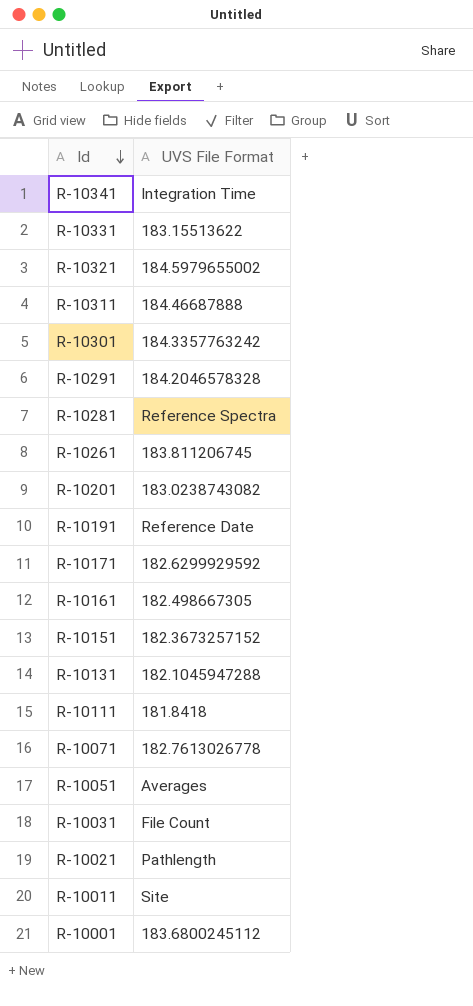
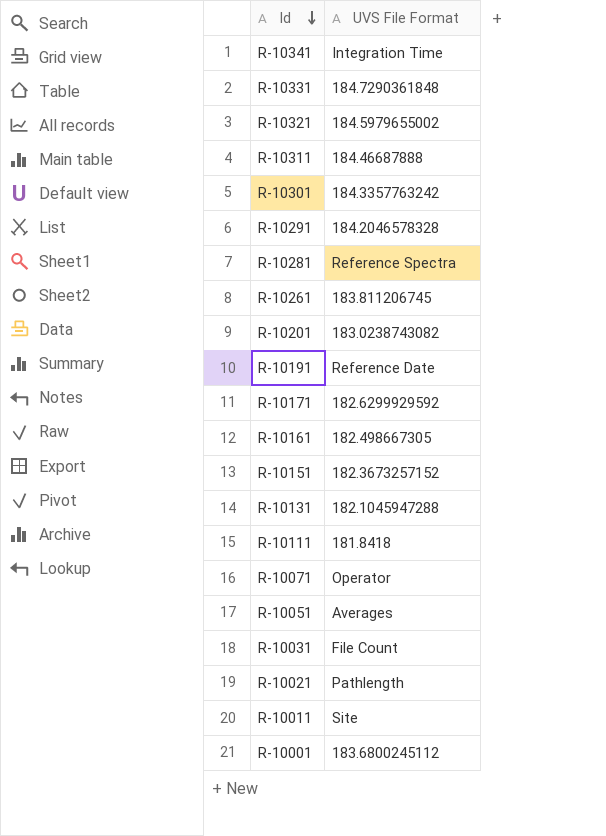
R-10331 | UVS File Format: 183.15513622 -> 184.7290361848
R-10071 | UVS File Format: 182.7613026778 -> Operator

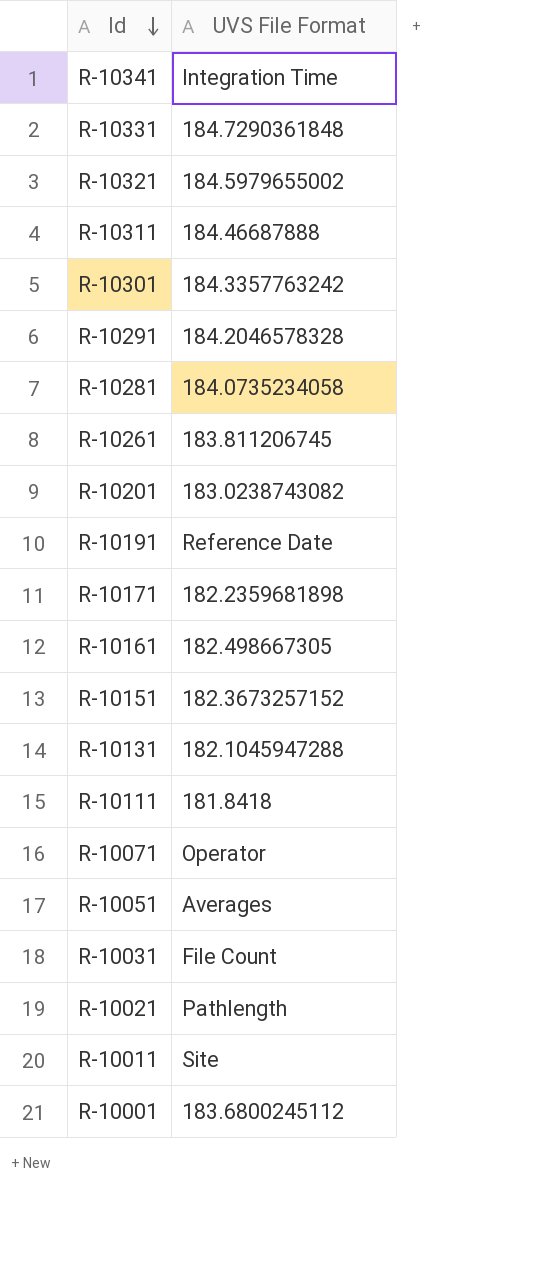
R-10281 | UVS File Format: Reference Spectra -> 184.0735234058
R-10171 | UVS File Format: 182.6299929592 -> 182.2359681898

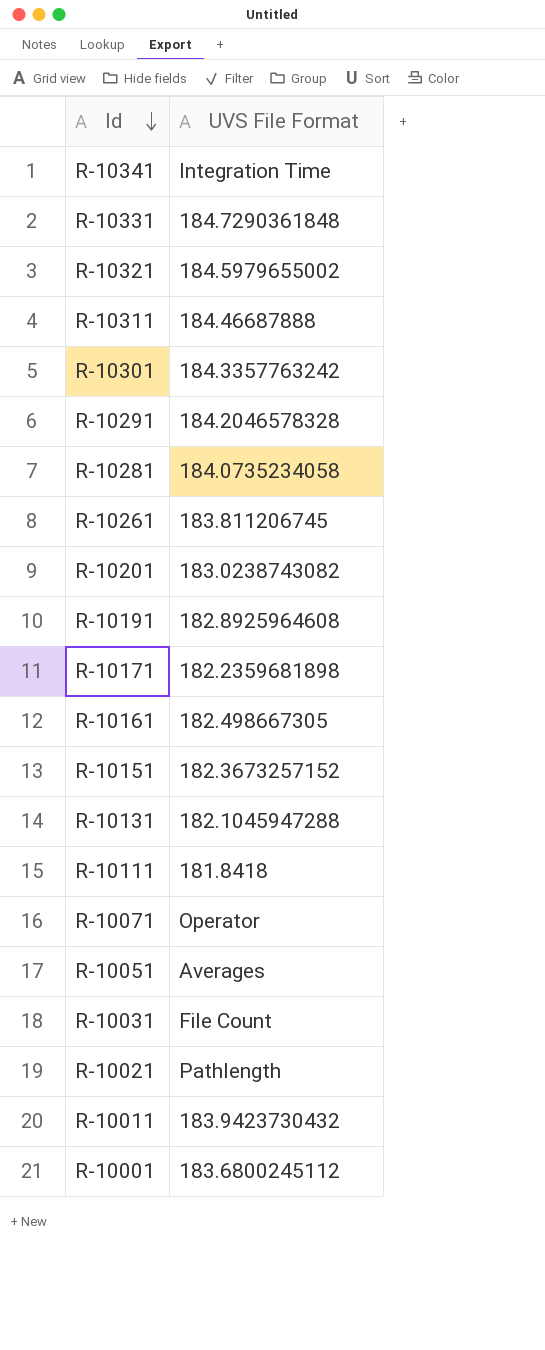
R-10191 | UVS File Format: Reference Date -> 182.8925964608
R-10011 | UVS File Format: Site -> 183.9423730432

